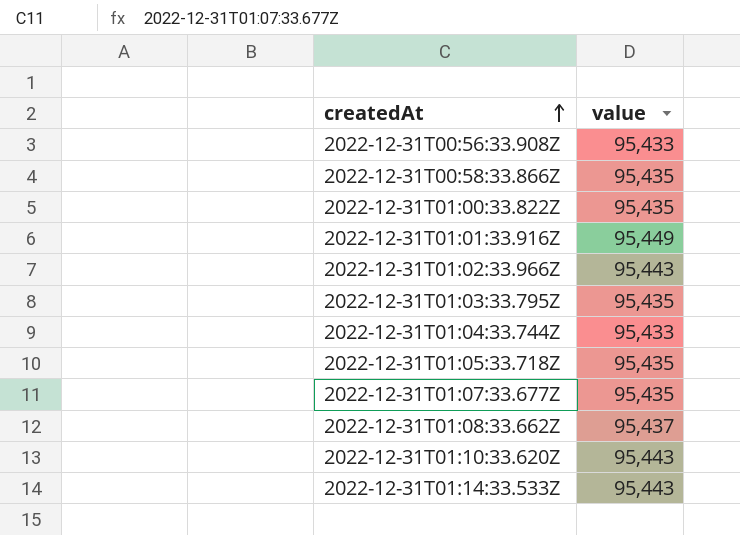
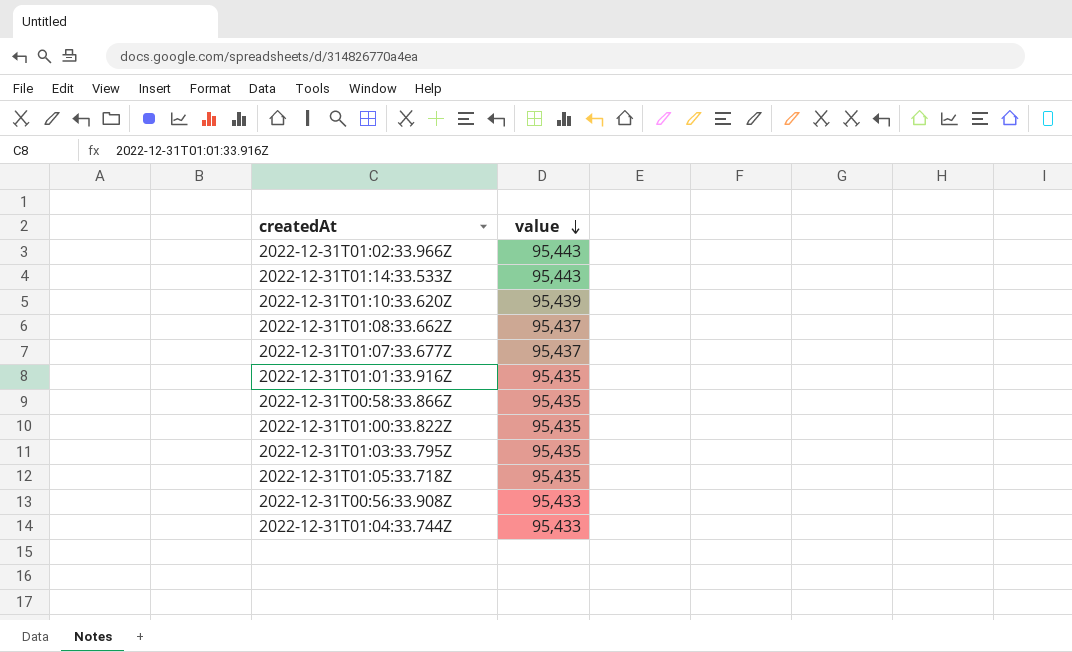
row order: createdAt ascending -> value descending
2022-12-31T01:10:33.620Z | value: 95,443 -> 95,439
2022-12-31T01:07:33.677Z | value: 95,435 -> 95,437
2022-12-31T01:01:33.916Z | value: 95,449 -> 95,435

